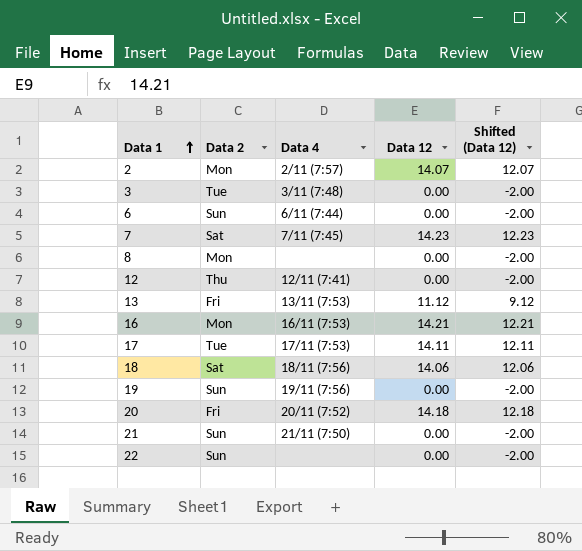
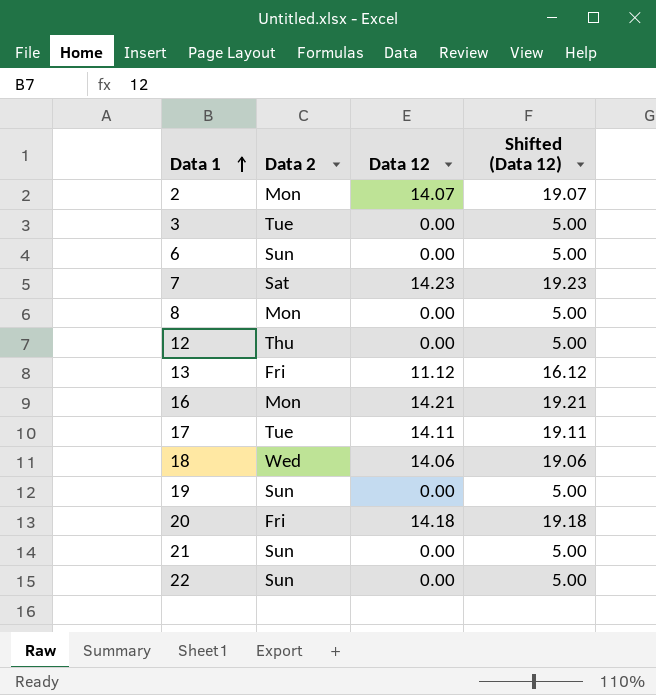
column Data 4 | position: 3 -> none
column Shifted (Data 12) | formula: [Data 12] - 2 -> [Data 12] + 5
18 | Data 2: Sat -> Wed

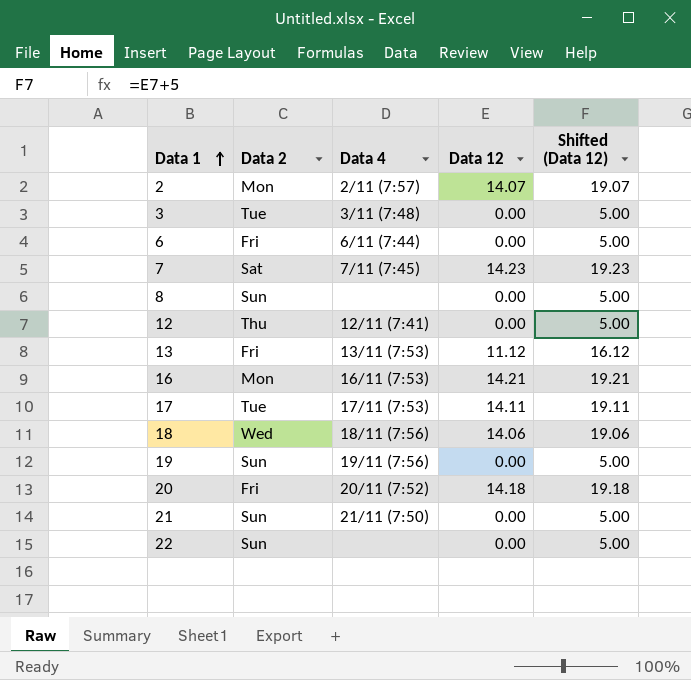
column Data 4 | position: none -> 3
6 | Data 2: Sun -> Fri
8 | Data 2: Mon -> Sun

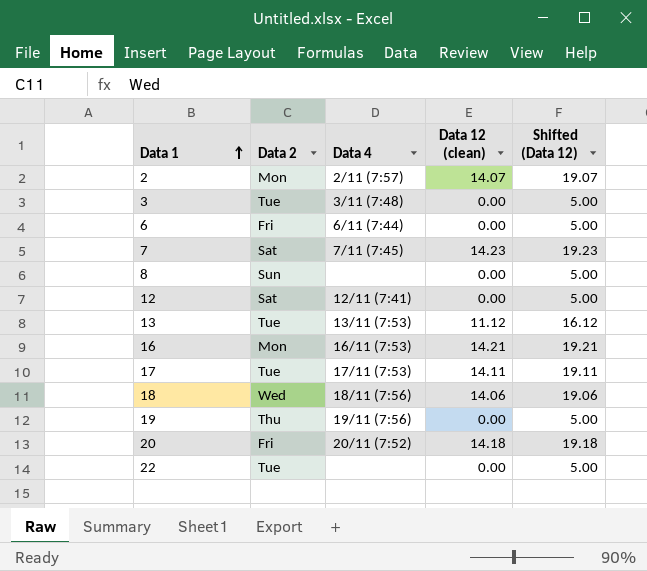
column name: Data 12 -> Data 12 (clean)
row 21: Sun | 21/11 (7:50) | 0.00 | 5.00 -> none
12 | Data 2: Thu -> Sat
13 | Data 2: Fri -> Tue
19 | Data 2: Sun -> Thu
22 | Data 2: Sun -> Tue

